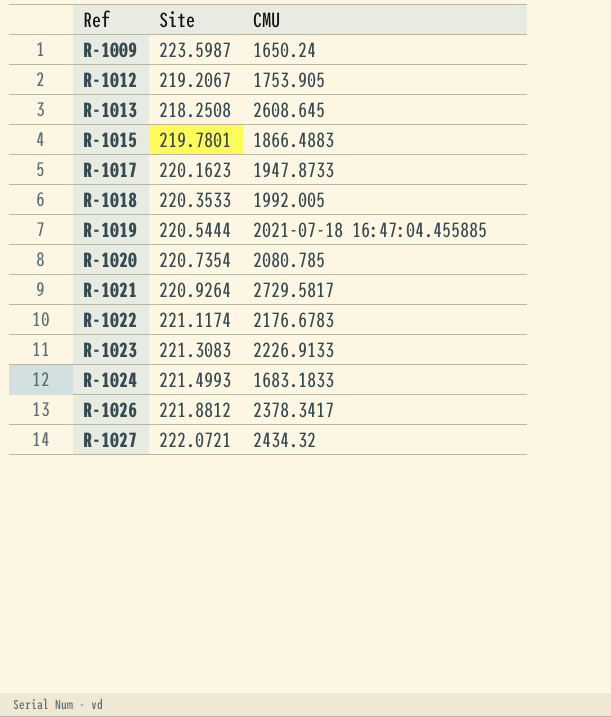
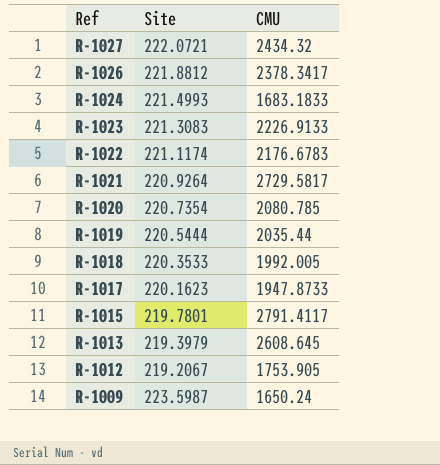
row order: Ref ascending -> Ref descending
R-1019 | CMU: 2021-07-18 16:47:04.455885 -> 2035.44
R-1015 | CMU: 1866.4883 -> 2791.4117
R-1013 | Site: 218.2508 -> 219.3979

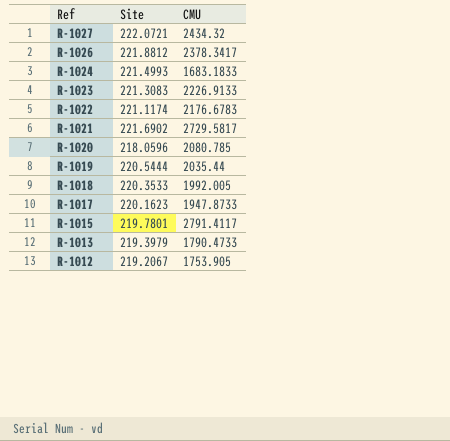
row R-1009: 223.5987 | 1650.24 -> none
R-1021 | Site: 220.9264 -> 221.6902
R-1020 | Site: 220.7354 -> 218.0596
R-1013 | CMU: 2608.645 -> 1790.4733

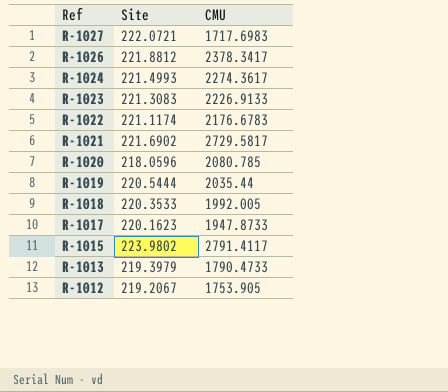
R-1027 | CMU: 2434.32 -> 1717.6983
R-1024 | CMU: 1683.1833 -> 2274.3617
R-1015 | Site: 219.7801 -> 223.9802

